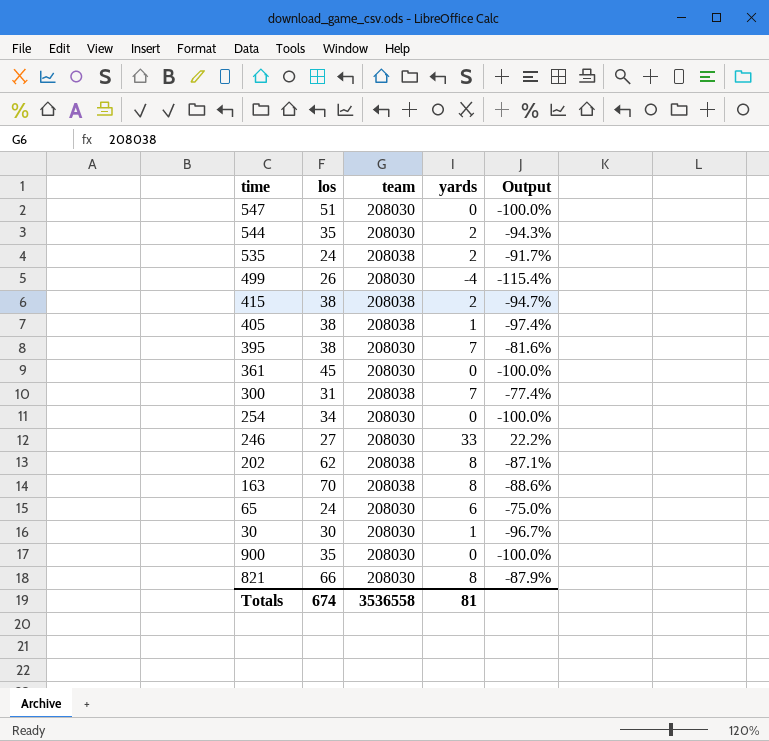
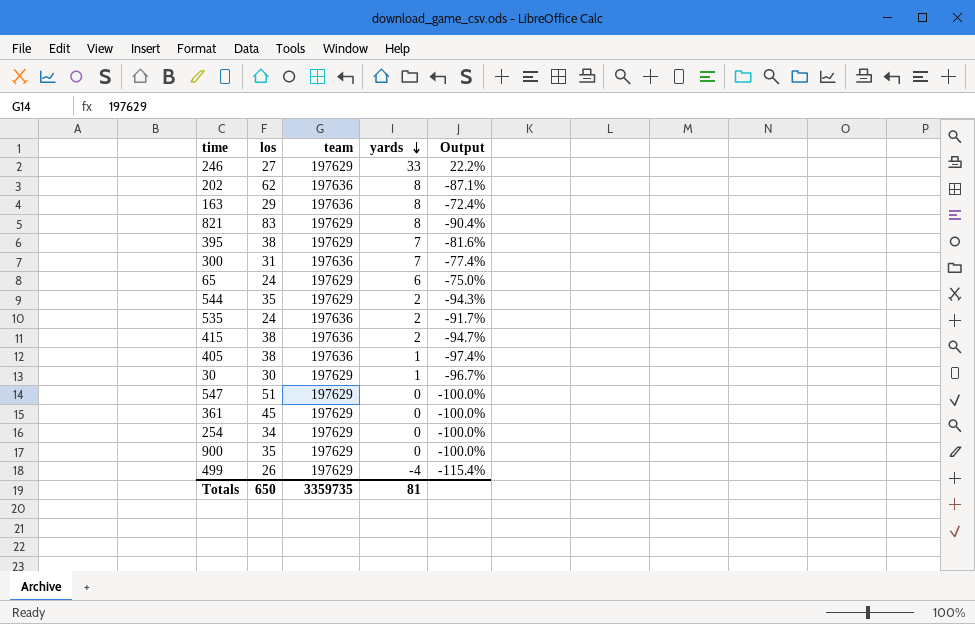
row order: none -> yards descending
246 | team: 208030 -> 197629
202 | team: 208038 -> 197636
163 | los: 70 -> 29
163 | team: 208038 -> 197636
163 | Output: -88.6% -> -72.4%
821 | los: 66 -> 83
821 | team: 208030 -> 197629
821 | Output: -87.9% -> -90.4%
395 | team: 208030 -> 197629
300 | team: 208038 -> 197636
65 | team: 208030 -> 197629
544 | team: 208030 -> 197629
535 | team: 208038 -> 197636
415 | team: 208038 -> 197636
405 | team: 208038 -> 197636
30 | team: 208030 -> 197629
547 | team: 208030 -> 197629
361 | team: 208030 -> 197629
254 | team: 208030 -> 197629
900 | team: 208030 -> 197629
499 | team: 208030 -> 197629
Totals | los: 674 -> 650
Totals | team: 3536558 -> 3359735

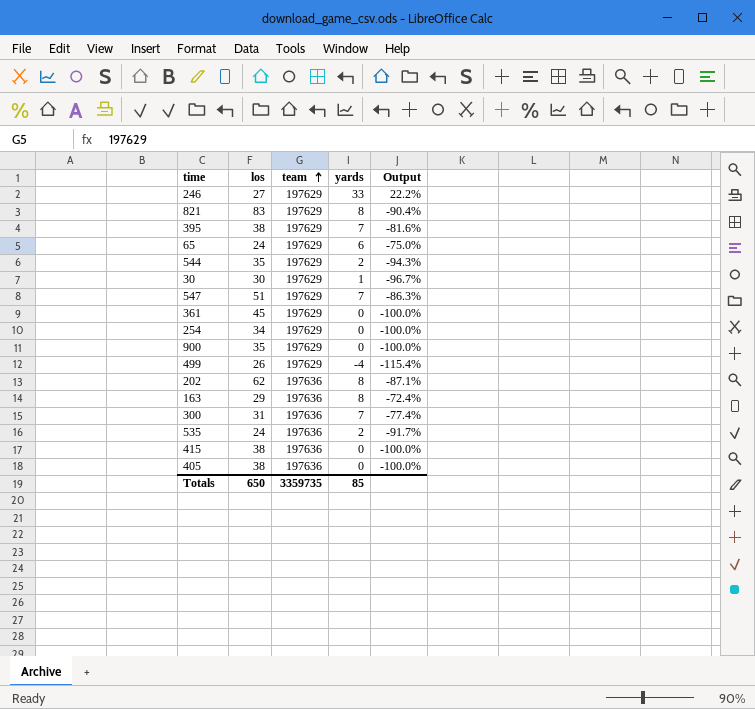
row order: yards descending -> team ascending
547 | yards: 0 -> 7
547 | Output: -100.0% -> -86.3%
415 | yards: 2 -> 0
415 | Output: -94.7% -> -100.0%
405 | yards: 1 -> 0
405 | Output: -97.4% -> -100.0%
Totals | yards: 81 -> 85

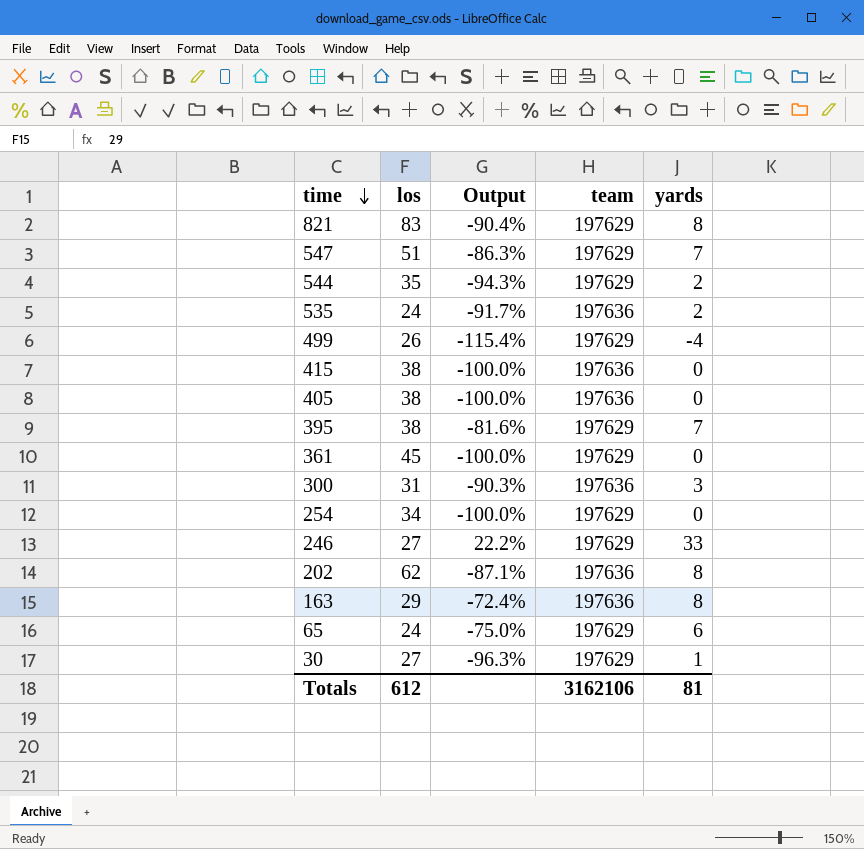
row order: team ascending -> time descending
column Output | position: 5 -> 3
row 900: 35 | 197629 | 0 | -100.0% -> none
300 | Output: -77.4% -> -90.3%
300 | yards: 7 -> 3
30 | los: 30 -> 27
30 | Output: -96.7% -> -96.3%
Totals | los: 650 -> 612
Totals | team: 3359735 -> 3162106
Totals | yards: 85 -> 81

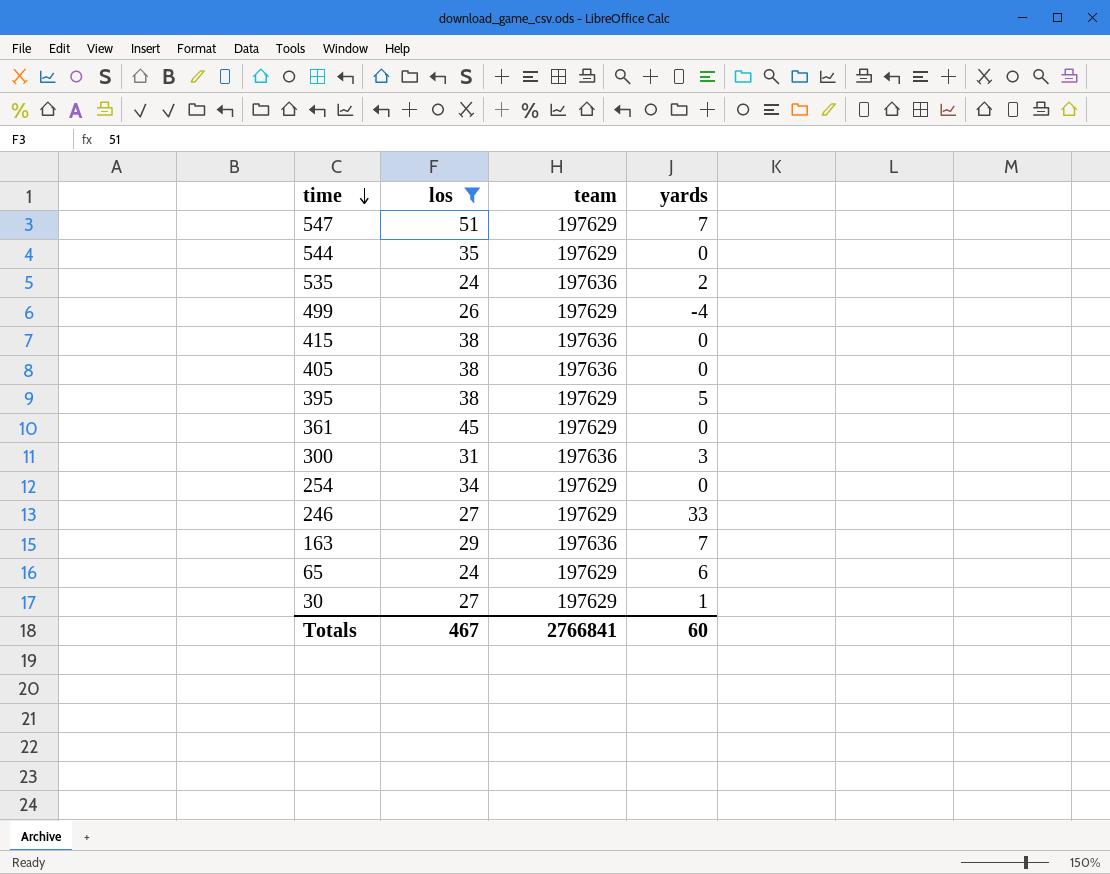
filter: none -> los <= 51
column Output | formula: ([yards] - [los]) / [los] -> none
544 | yards: 2 -> 0
395 | yards: 7 -> 5
163 | yards: 8 -> 7
Totals | los: 612 -> 467
Totals | team: 3162106 -> 2766841
Totals | yards: 81 -> 60

